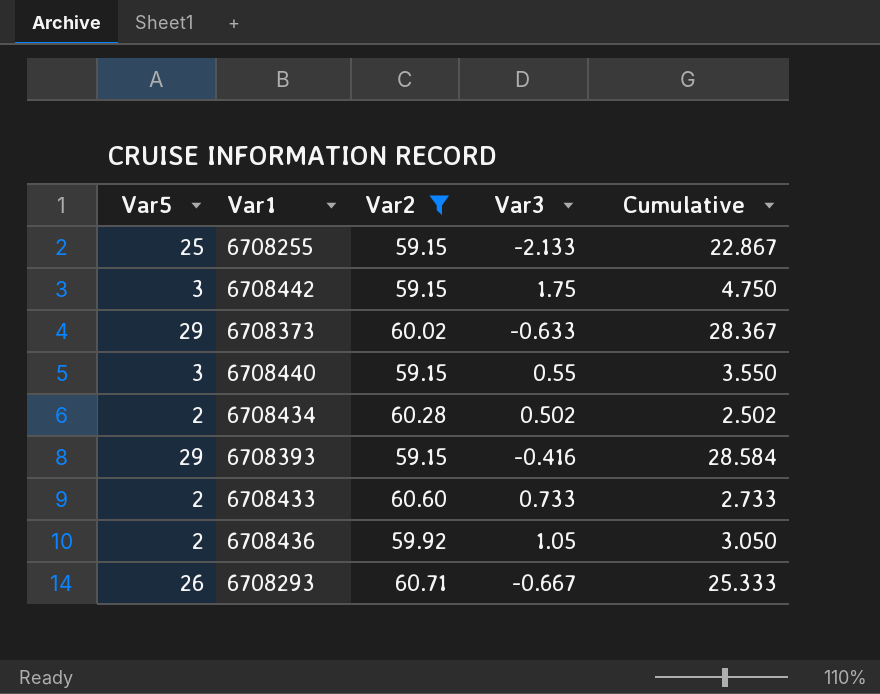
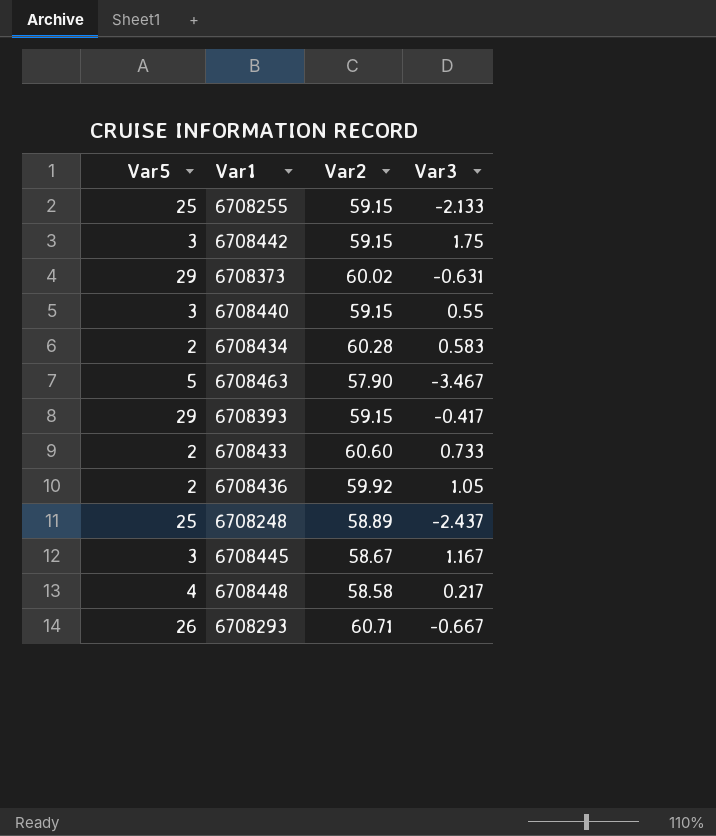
filter: Var2 >= 59.15 -> none
column Cumulative | formula: [Var5] + [Var3] -> none
6708373 | Var3: -0.633 -> -0.631
6708434 | Var3: 0.502 -> 0.583
6708393 | Var3: -0.416 -> -0.417

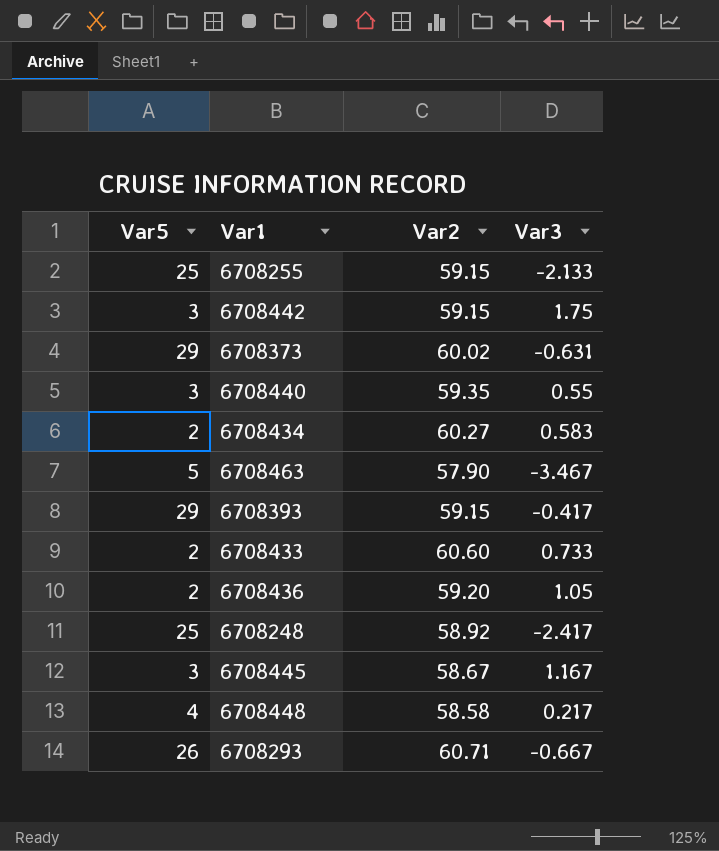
6708440 | Var2: 59.15 -> 59.35
6708434 | Var2: 60.28 -> 60.27
6708436 | Var2: 59.92 -> 59.20
6708248 | Var2: 58.89 -> 58.92
6708248 | Var3: -2.437 -> -2.417

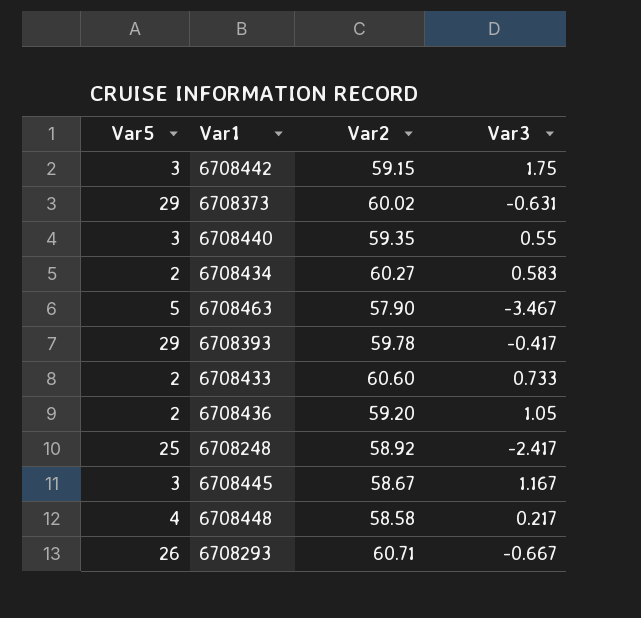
row 6708255: 25 | 59.15 | -2.133 -> none
6708393 | Var2: 59.15 -> 59.78

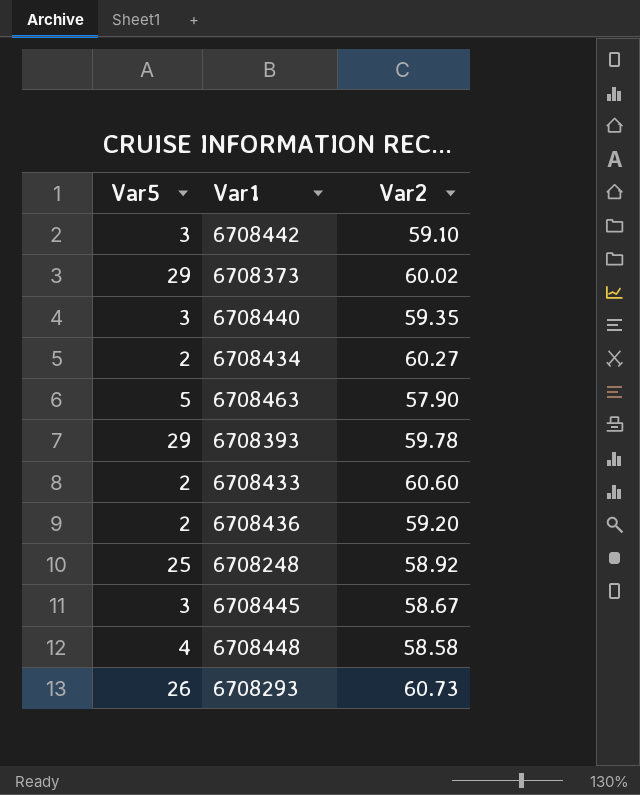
column Var3 | position: 4 -> none
6708442 | Var2: 59.15 -> 59.10
6708293 | Var2: 60.71 -> 60.73

